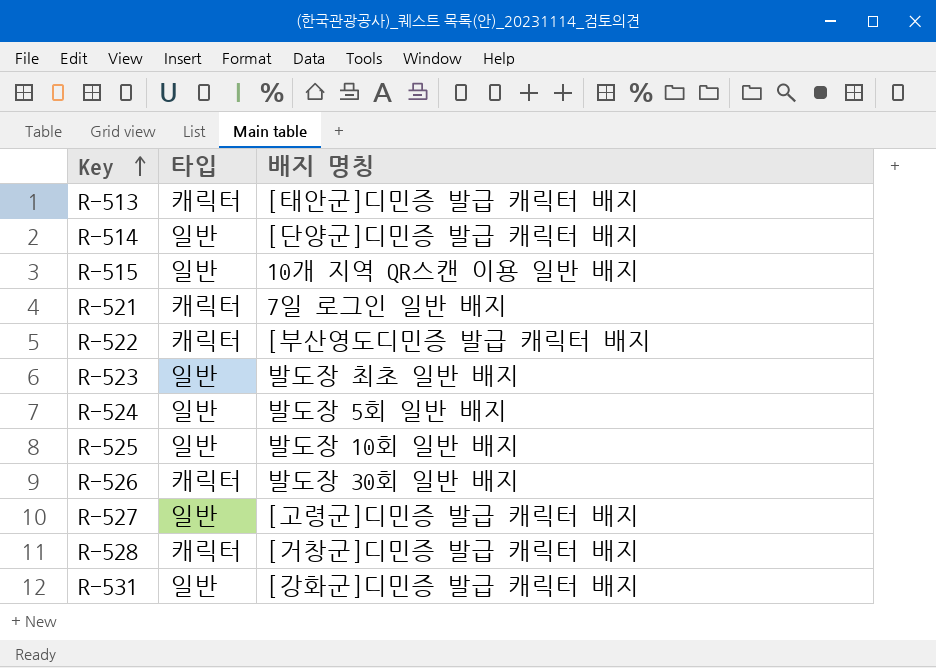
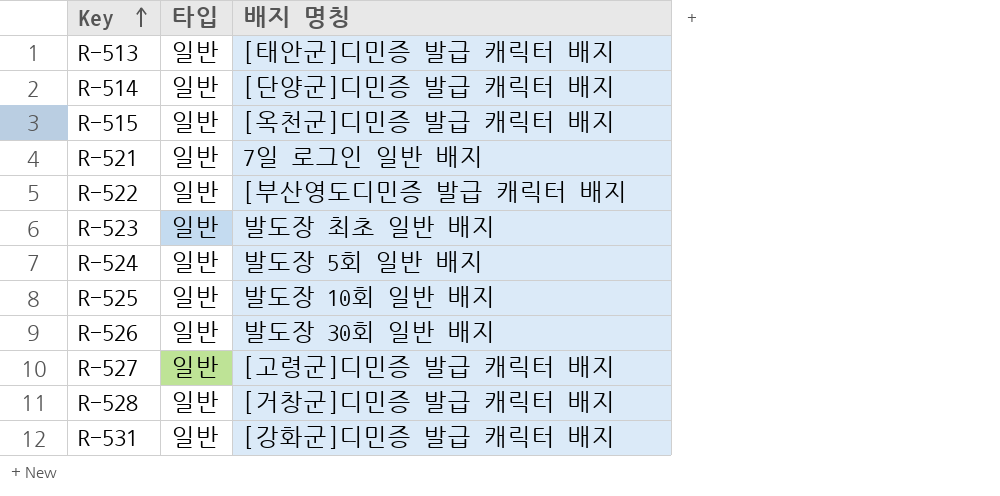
R-513 | 타입: 캐릭터 -> 일반
R-515 | 배지 명칭: 10개 지역 QR스캔 이용 일반 배지 -> [옥천군]디민증 발급 캐릭터 배지
R-521 | 타입: 캐릭터 -> 일반
R-522 | 타입: 캐릭터 -> 일반
R-526 | 타입: 캐릭터 -> 일반
R-528 | 타입: 캐릭터 -> 일반

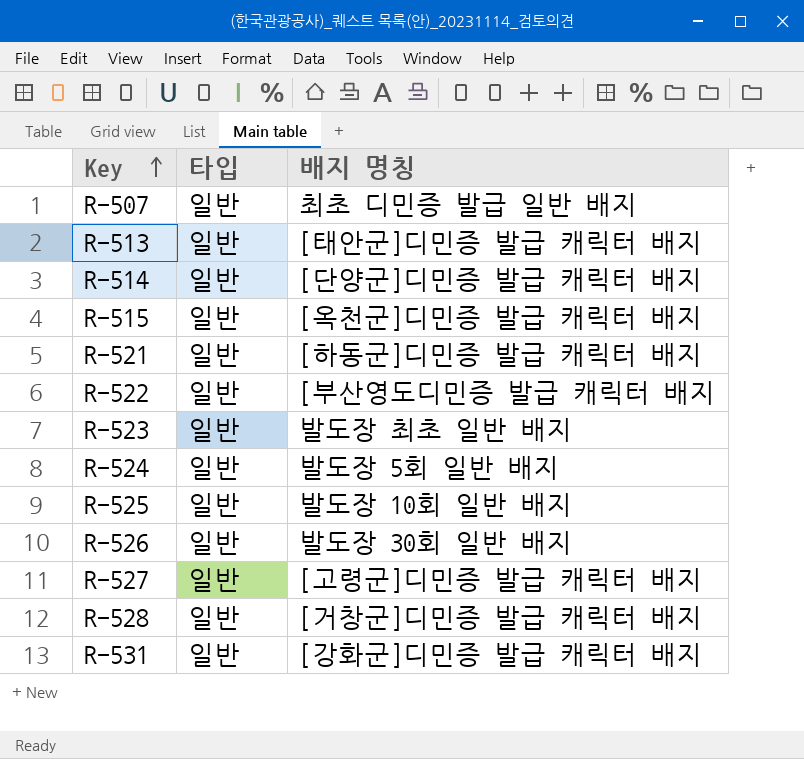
row R-507: none -> 일반 | 최초 디민증 발급 일반 배지
R-521 | 배지 명칭: 7일 로그인 일반 배지 -> [하동군]디민증 발급 캐릭터 배지

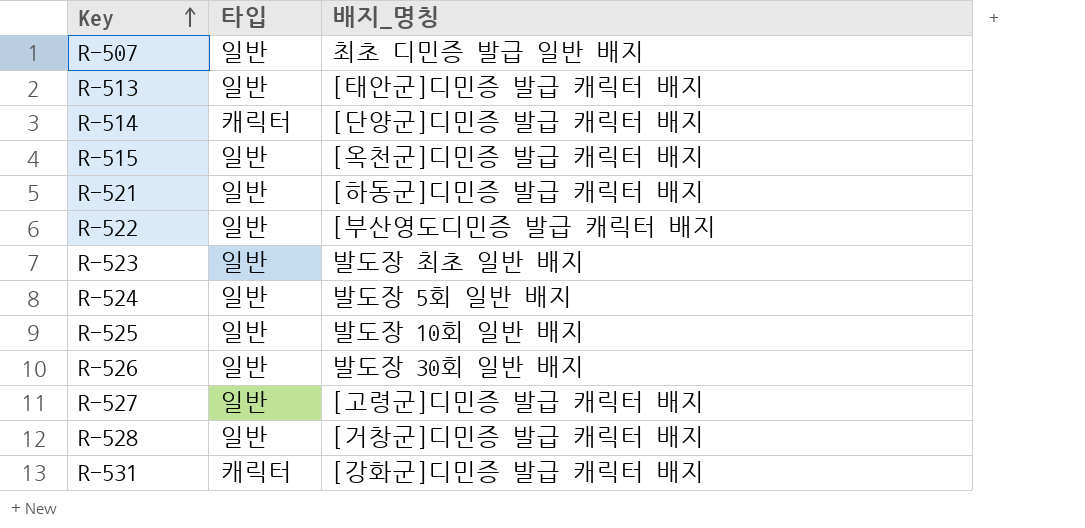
column name: 배지 명칭 -> 배지_명칭
R-514 | 타입: 일반 -> 캐릭터
R-531 | 타입: 일반 -> 캐릭터

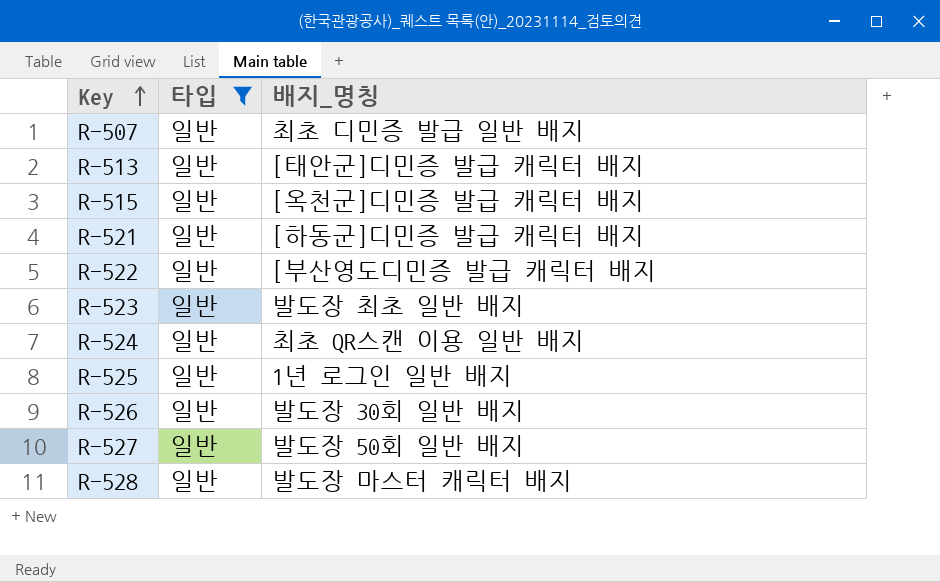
filter: none -> 타입 = 일반
R-524 | 배지_명칭: 발도장 5회 일반 배지 -> 최초 QR스캔 이용 일반 배지
R-525 | 배지_명칭: 발도장 10회 일반 배지 -> 1년 로그인 일반 배지
R-527 | 배지_명칭: [고령군]디민증 발급 캐릭터 배지 -> 발도장 50회 일반 배지
R-528 | 배지_명칭: [거창군]디민증 발급 캐릭터 배지 -> 발도장 마스터 캐릭터 배지

